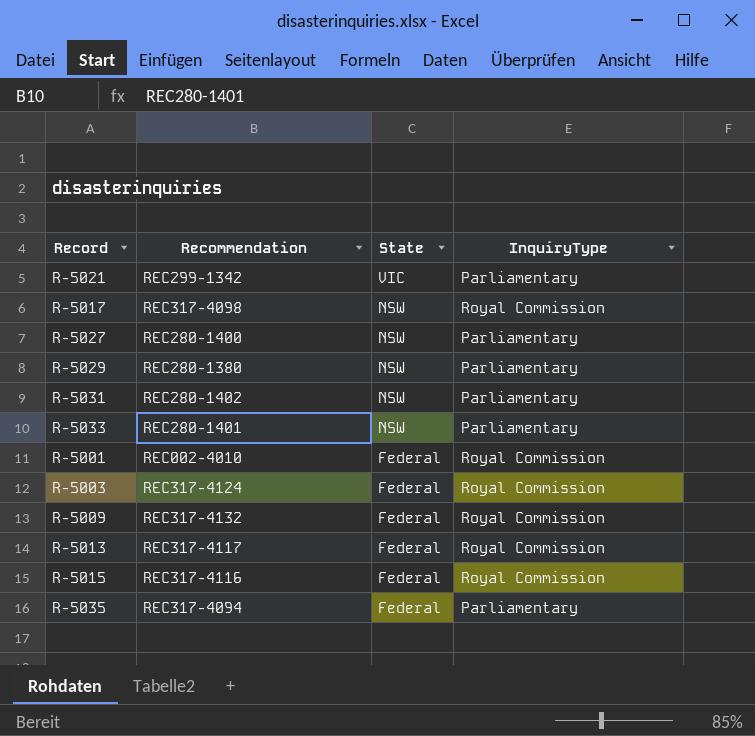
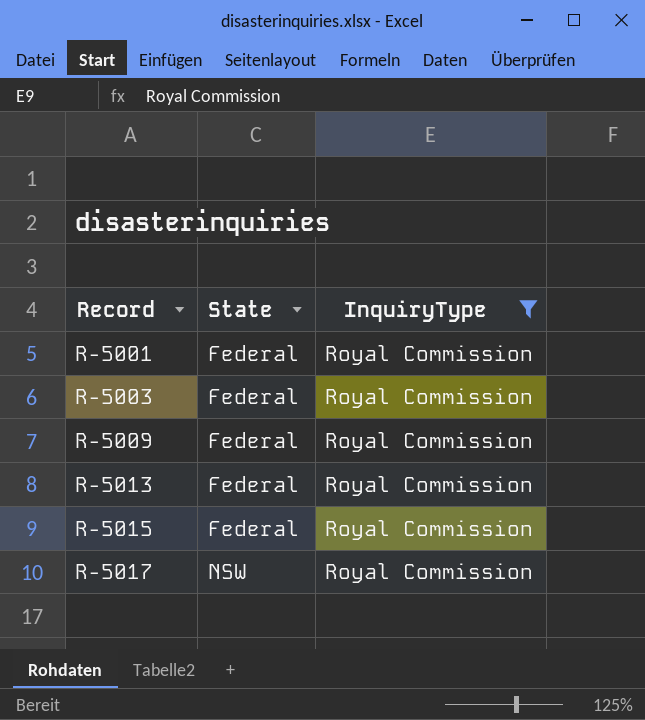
filter: none -> InquiryType = Royal Commission
row order: State descending -> Record ascending
column Recommendation | position: 2 -> none

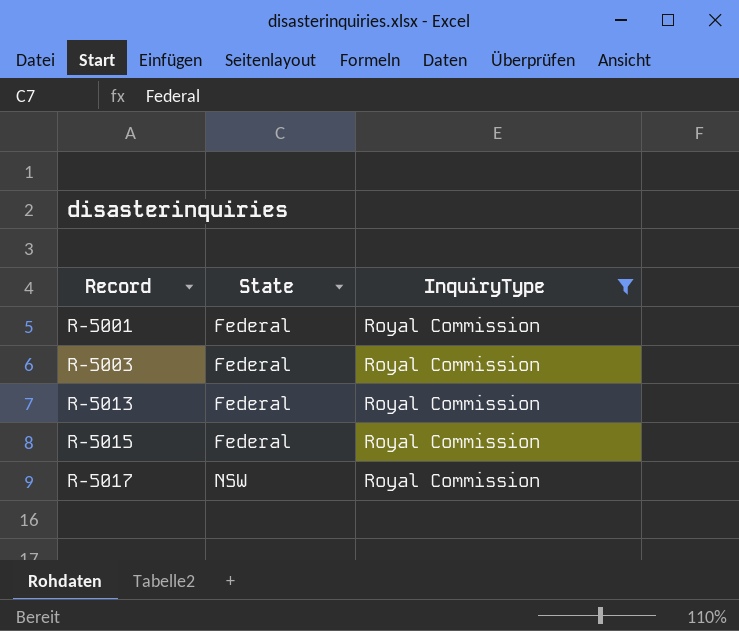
row R-5009: Federal | Royal Commission -> none

